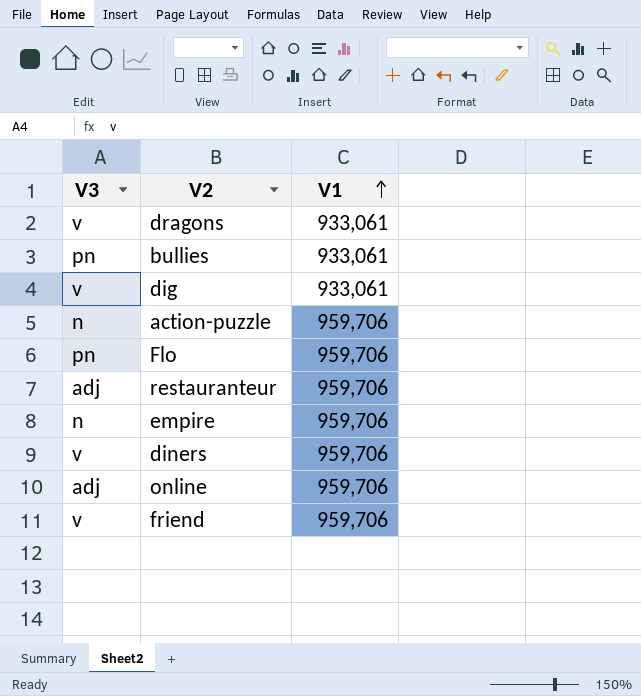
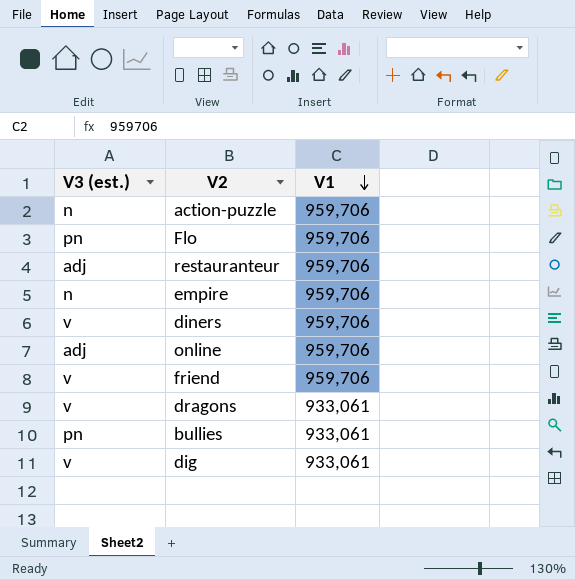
row order: V1 ascending -> V1 descending
column name: V3 -> V3 (est.)

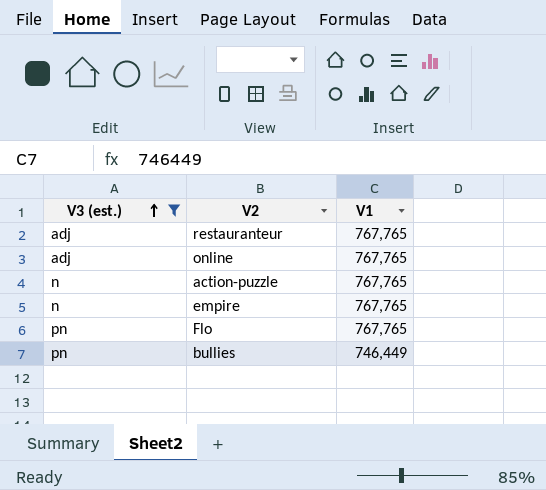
filter: none -> V3 (est.) != v
row order: V1 descending -> V3 (est.) ascending
restauranteur | V1: 959,706 -> 767,765
online | V1: 959,706 -> 767,765
action-puzzle | V1: 959,706 -> 767,765
empire | V1: 959,706 -> 767,765
Flo | V1: 959,706 -> 767,765
bullies | V1: 933,061 -> 746,449

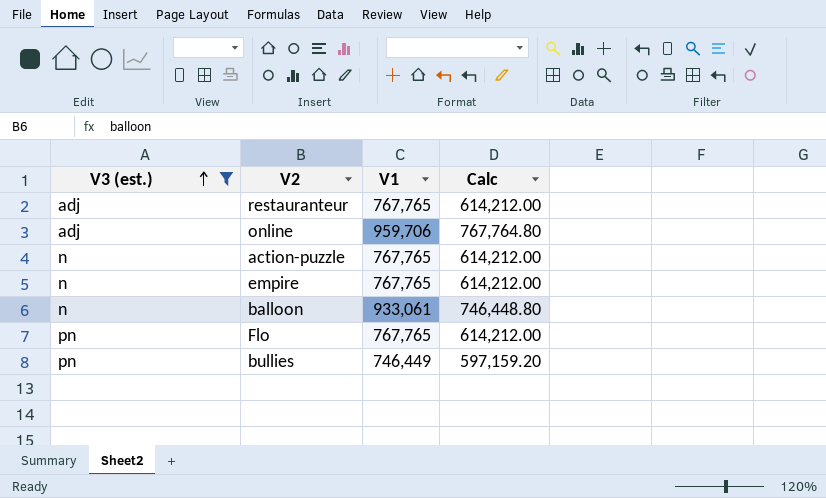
column Calc | formula: none -> [V1] * 0.8
online | V1: 767,765 -> 959,706
row balloon: none -> n | 933,061 | 746,448.80

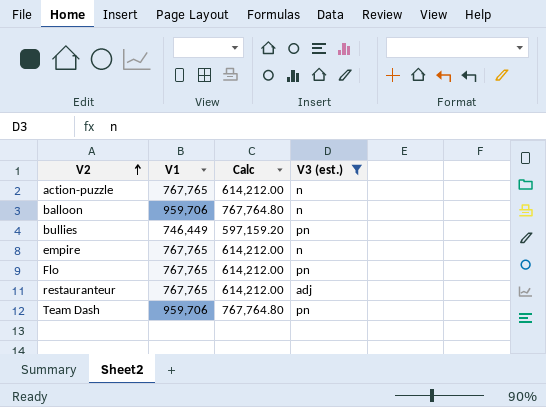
row order: V3 (est.) ascending -> V2 ascending
column V3 (est.) | position: 1 -> 4
row online: adj | 959,706 | 767,764.80 -> none
balloon | V1: 933,061 -> 959,706
balloon | Calc: 746,448.80 -> 767,764.80
row Team Dash: none -> 959,706 | 767,764.80 | pn

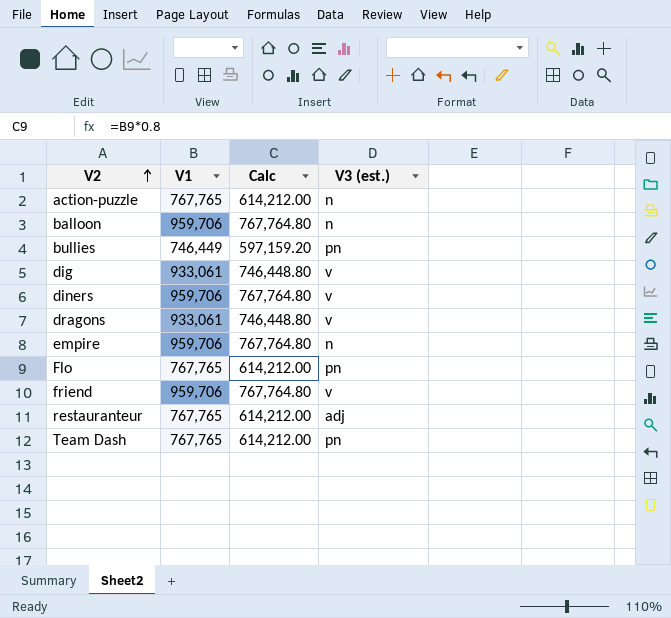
filter: V3 (est.) != v -> none
empire | V1: 767,765 -> 959,706
empire | Calc: 614,212.00 -> 767,764.80
Team Dash | V1: 959,706 -> 767,765
Team Dash | Calc: 767,764.80 -> 614,212.00

